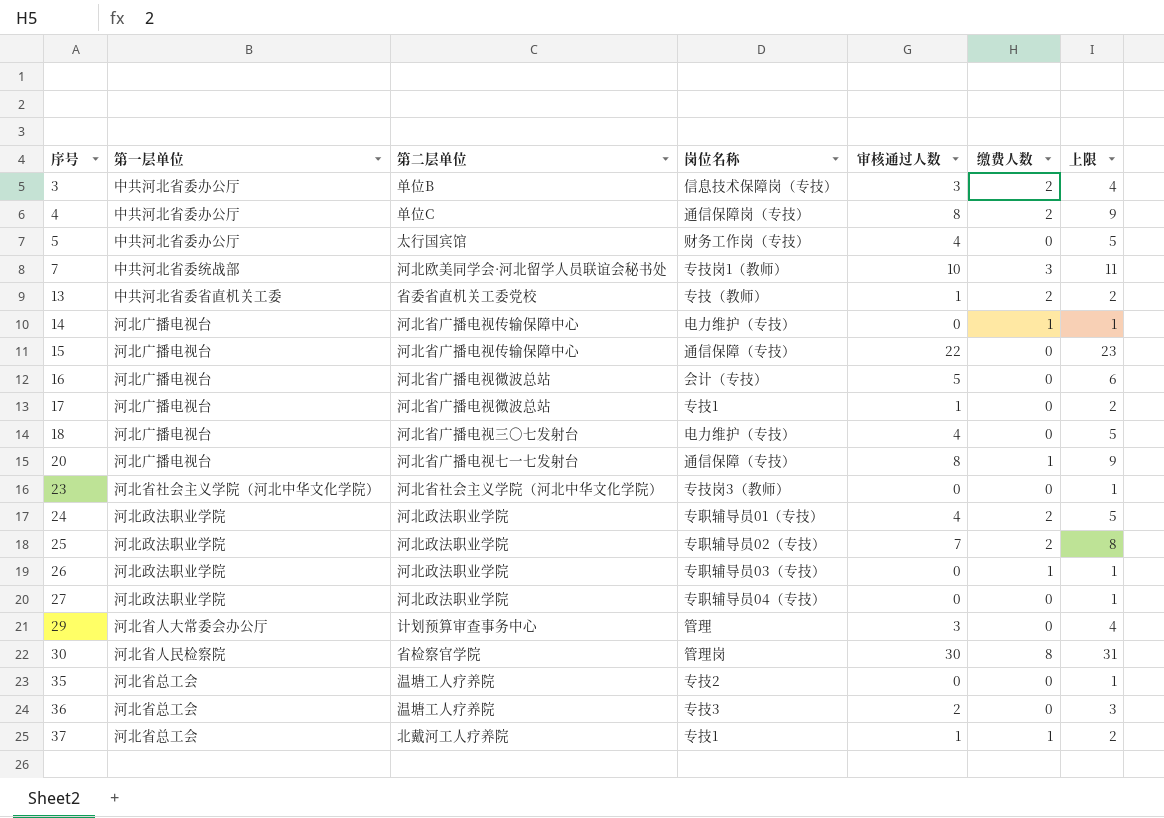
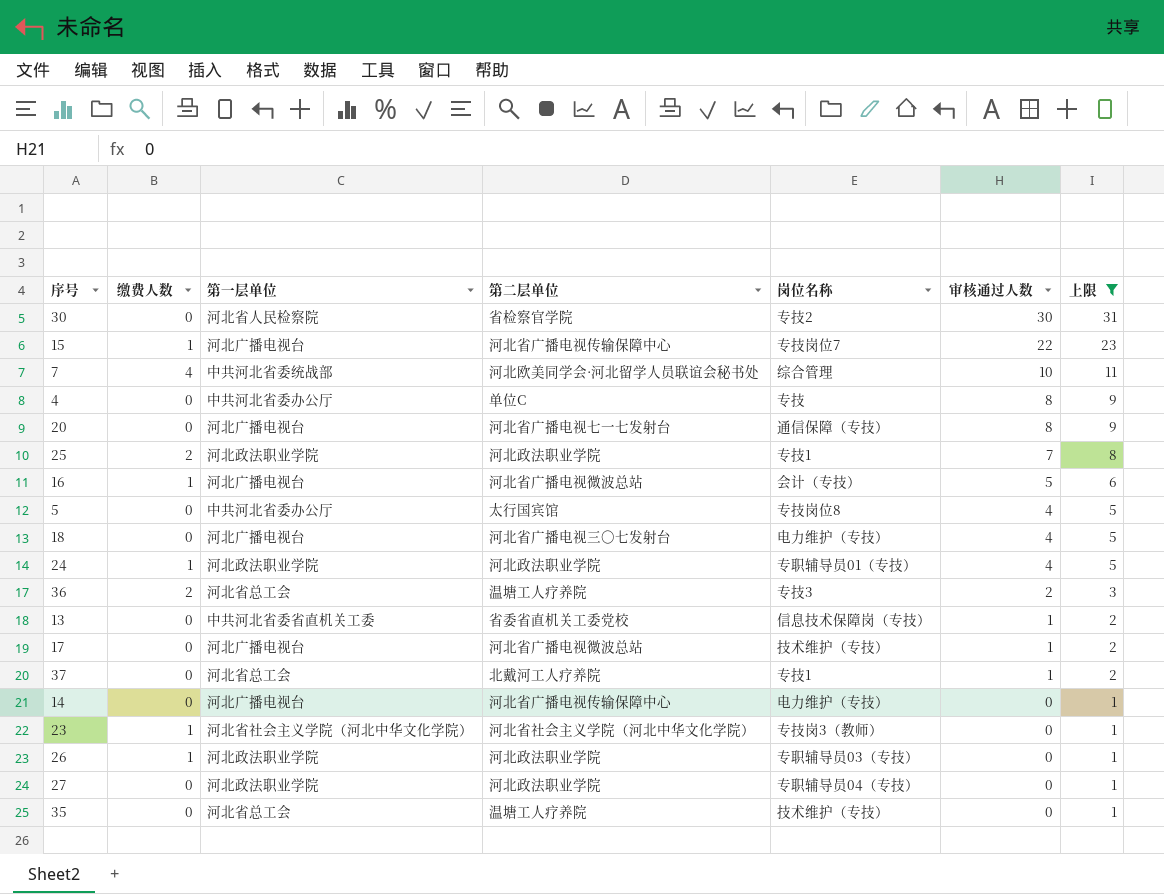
filter: none -> 上限 != 4
row order: 序号 ascending -> 审核通过人数 descending
column 缴费人数 | position: 6 -> 2
30 | 缴费人数: 8 -> 0
30 | 岗位名称: 管理岗 -> 专技2
15 | 缴费人数: 0 -> 1
15 | 岗位名称: 通信保障（专技） -> 专技岗位7
7 | 缴费人数: 3 -> 4
7 | 岗位名称: 专技岗1（教师） -> 综合管理
4 | 缴费人数: 2 -> 0
4 | 岗位名称: 通信保障岗（专技） -> 专技
20 | 缴费人数: 1 -> 0
25 | 岗位名称: 专职辅导员02（专技） -> 专技1
16 | 缴费人数: 0 -> 1
5 | 岗位名称: 财务工作岗（专技） -> 专技岗位8
24 | 缴费人数: 2 -> 1
36 | 缴费人数: 0 -> 2
13 | 缴费人数: 2 -> 0
13 | 岗位名称: 专技（教师） -> 信息技术保障岗（专技）
17 | 岗位名称: 专技1 -> 技术维护（专技）
37 | 缴费人数: 1 -> 0
14 | 缴费人数: 1 -> 0
23 | 缴费人数: 0 -> 1
35 | 岗位名称: 专技2 -> 技术维护（专技）

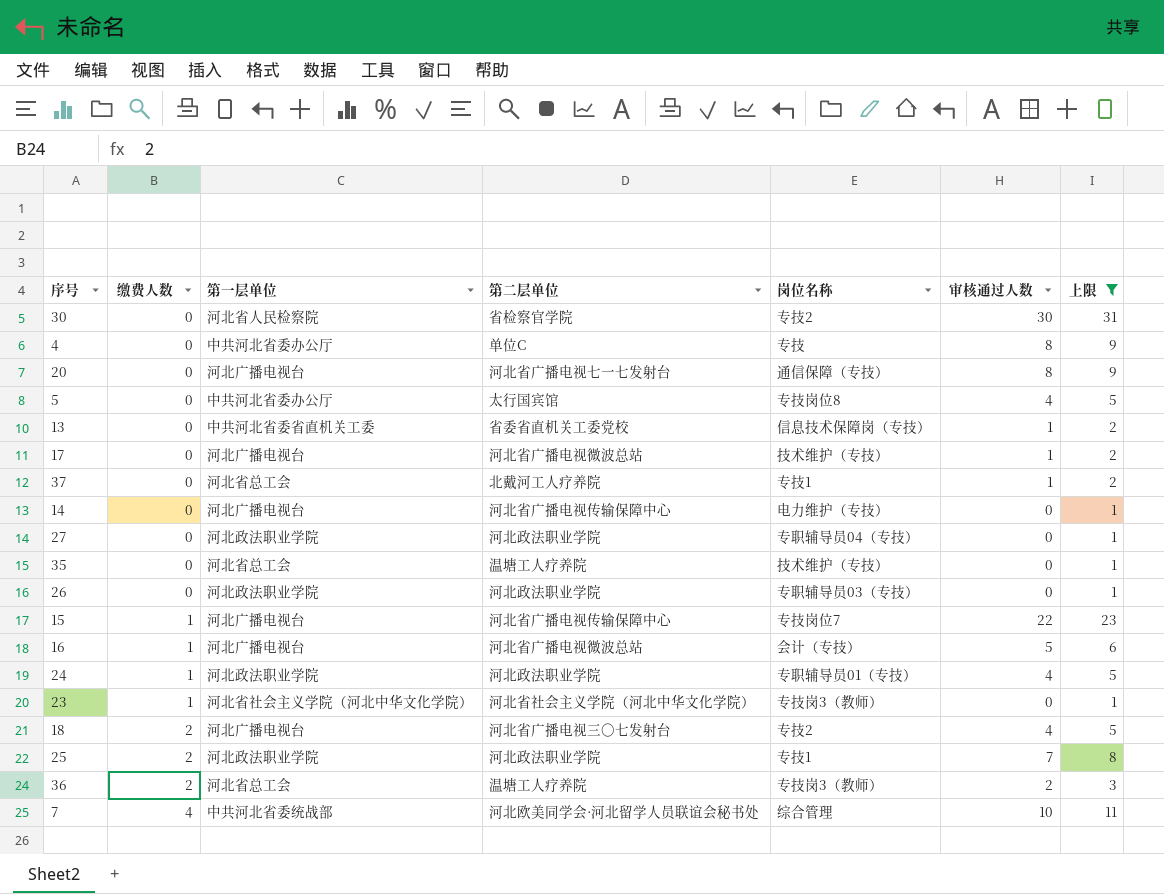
row order: 审核通过人数 descending -> 缴费人数 ascending
26 | 缴费人数: 1 -> 0
18 | 缴费人数: 0 -> 2
18 | 岗位名称: 电力维护（专技） -> 专技2
36 | 岗位名称: 专技3 -> 专技岗3（教师）

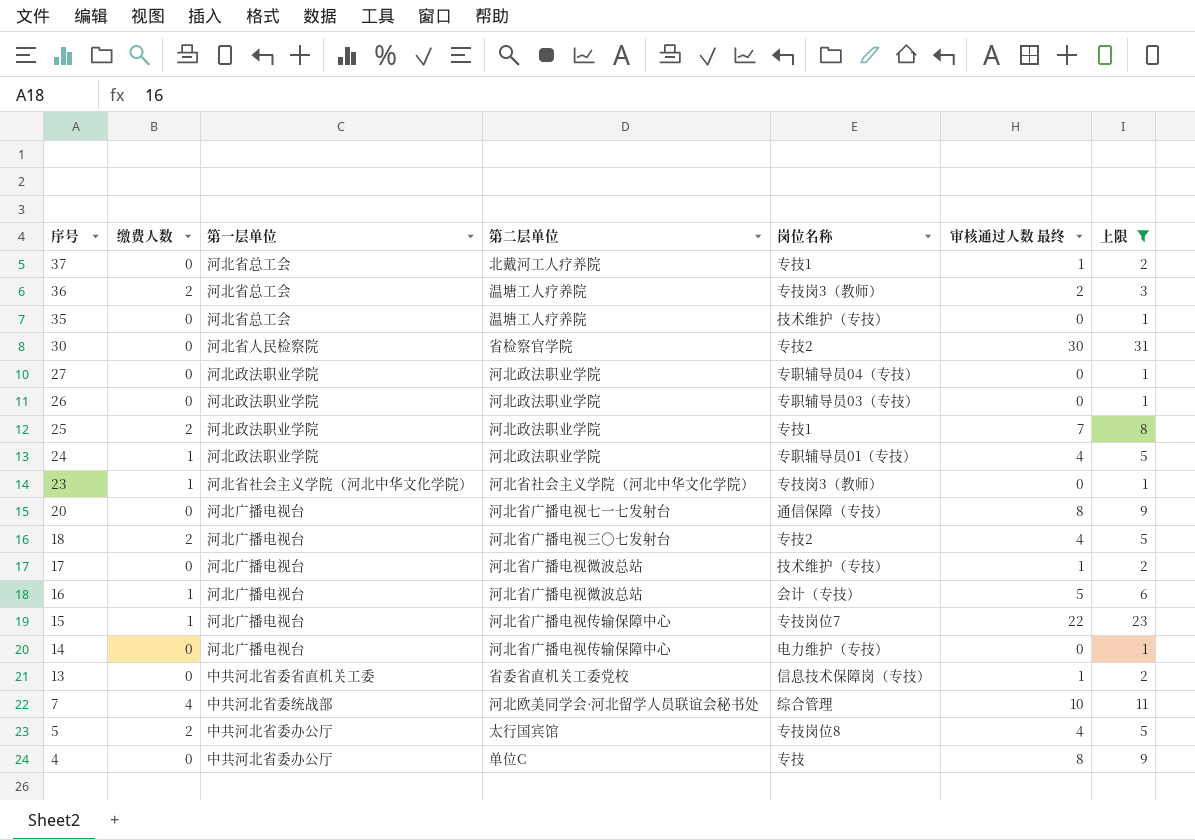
row order: 缴费人数 ascending -> 序号 descending
column name: 审核通过人数 -> 审核通过人数 最终
5 | 缴费人数: 0 -> 2

